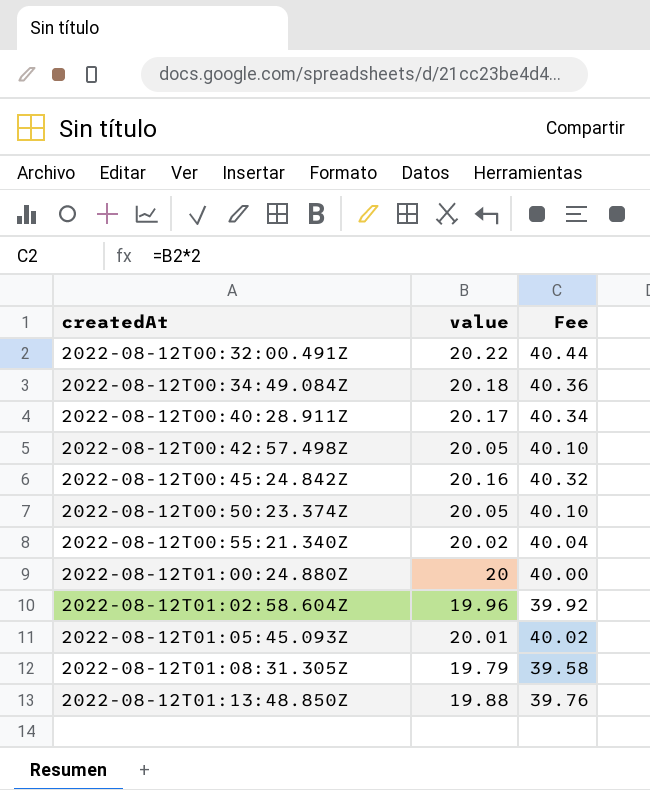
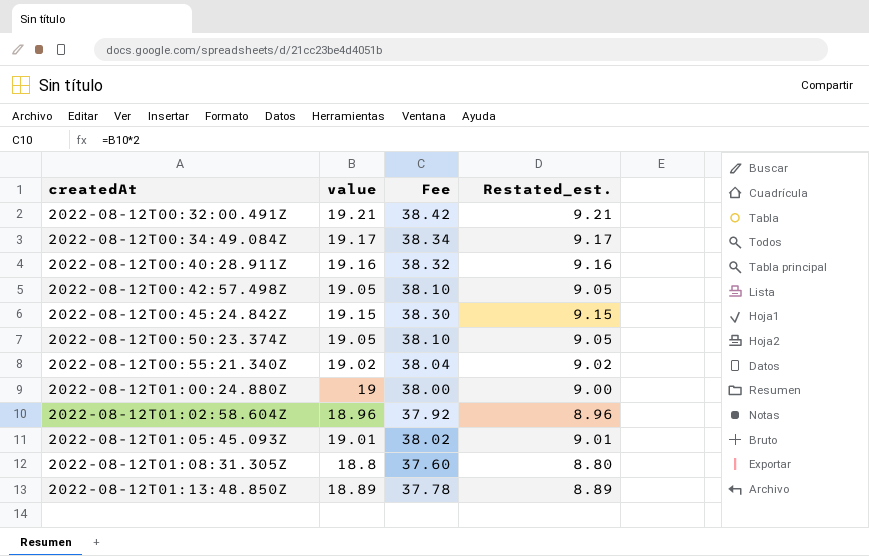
column Restated_est. | formula: none -> [value] - 10
2022-08-12T00:32:00.491Z | value: 20.22 -> 19.21
2022-08-12T00:32:00.491Z | Fee: 40.44 -> 38.42
2022-08-12T00:34:49.084Z | value: 20.18 -> 19.17
2022-08-12T00:34:49.084Z | Fee: 40.36 -> 38.34
2022-08-12T00:40:28.911Z | value: 20.17 -> 19.16
2022-08-12T00:40:28.911Z | Fee: 40.34 -> 38.32
2022-08-12T00:42:57.498Z | value: 20.05 -> 19.05
2022-08-12T00:42:57.498Z | Fee: 40.10 -> 38.10
2022-08-12T00:45:24.842Z | value: 20.16 -> 19.15
2022-08-12T00:45:24.842Z | Fee: 40.32 -> 38.30
2022-08-12T00:50:23.374Z | value: 20.05 -> 19.05
2022-08-12T00:50:23.374Z | Fee: 40.10 -> 38.10
2022-08-12T00:55:21.340Z | value: 20.02 -> 19.02
2022-08-12T00:55:21.340Z | Fee: 40.04 -> 38.04
2022-08-12T01:00:24.880Z | value: 20 -> 19
2022-08-12T01:00:24.880Z | Fee: 40.00 -> 38.00
2022-08-12T01:02:58.604Z | value: 19.96 -> 18.96
2022-08-12T01:02:58.604Z | Fee: 39.92 -> 37.92
2022-08-12T01:05:45.093Z | value: 20.01 -> 19.01
2022-08-12T01:05:45.093Z | Fee: 40.02 -> 38.02
2022-08-12T01:08:31.305Z | value: 19.79 -> 18.8
2022-08-12T01:08:31.305Z | Fee: 39.58 -> 37.60
2022-08-12T01:13:48.850Z | value: 19.88 -> 18.89
2022-08-12T01:13:48.850Z | Fee: 39.76 -> 37.78

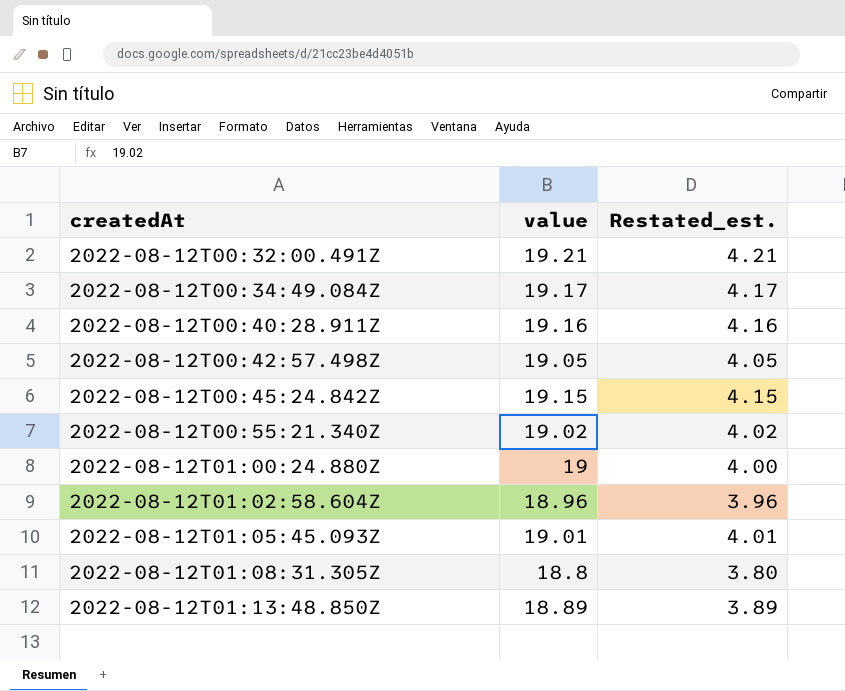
column Fee | formula: [value] * 2 -> none
column Restated_est. | formula: [value] - 10 -> [value] - 15
row 2022-08-12T00:50:23.374Z: 19.05 | 38.10 | 9.05 -> none

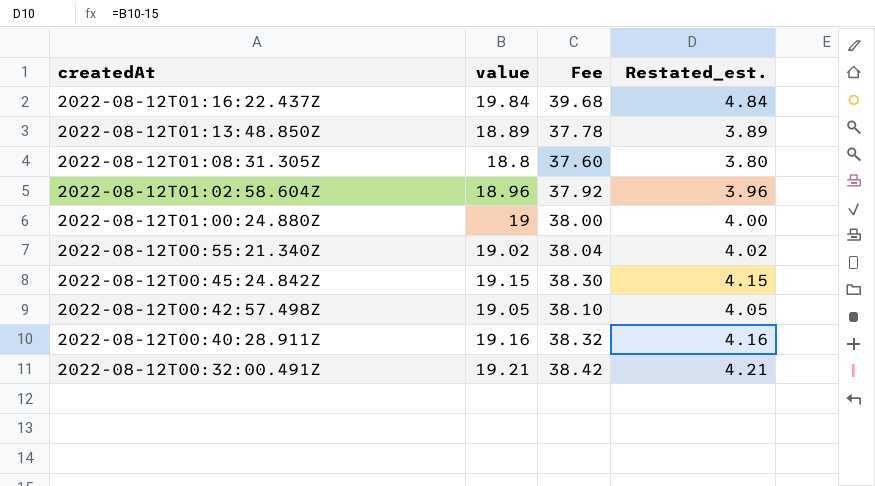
row order: createdAt ascending -> createdAt descending
column Fee | formula: none -> [value] * 2
row 2022-08-12T00:34:49.084Z: 19.17 | 4.17 -> none
row 2022-08-12T01:05:45.093Z: 19.01 | 4.01 -> none
row 2022-08-12T01:16:22.437Z: none -> 19.84 | 39.68 | 4.84

